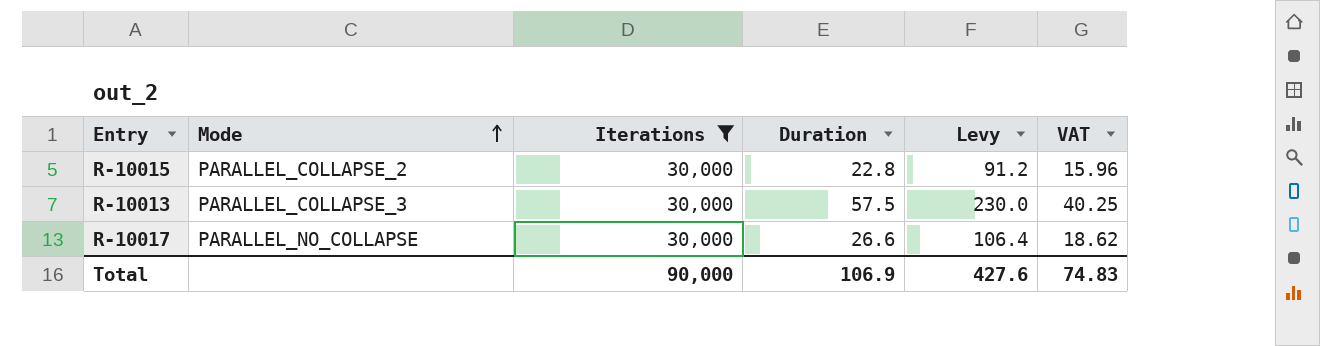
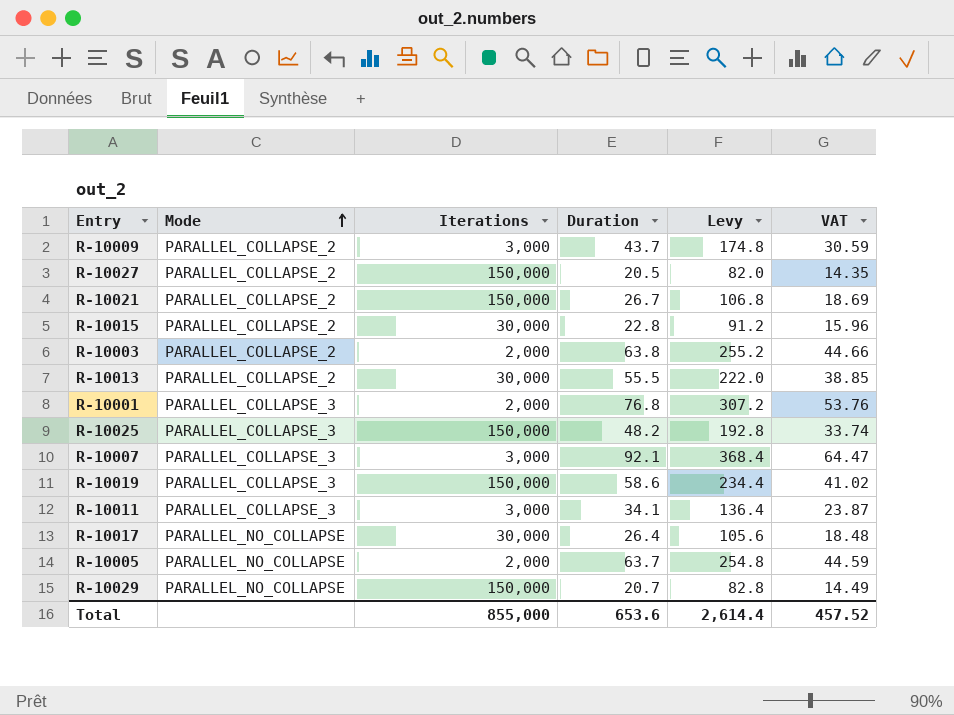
filter: Iterations = 30,000 -> none
R-10013 | Mode: PARALLEL_COLLAPSE_3 -> PARALLEL_COLLAPSE_2
R-10013 | Duration: 57.5 -> 55.5
R-10013 | Levy: 230.0 -> 222.0
R-10013 | VAT: 40.25 -> 38.85
R-10017 | Duration: 26.6 -> 26.4
R-10017 | Levy: 106.4 -> 105.6
R-10017 | VAT: 18.62 -> 18.48
Total | Iterations: 90,000 -> 855,000
Total | Duration: 106.9 -> 653.6
Total | Levy: 427.6 -> 2,614.4
Total | VAT: 74.83 -> 457.52

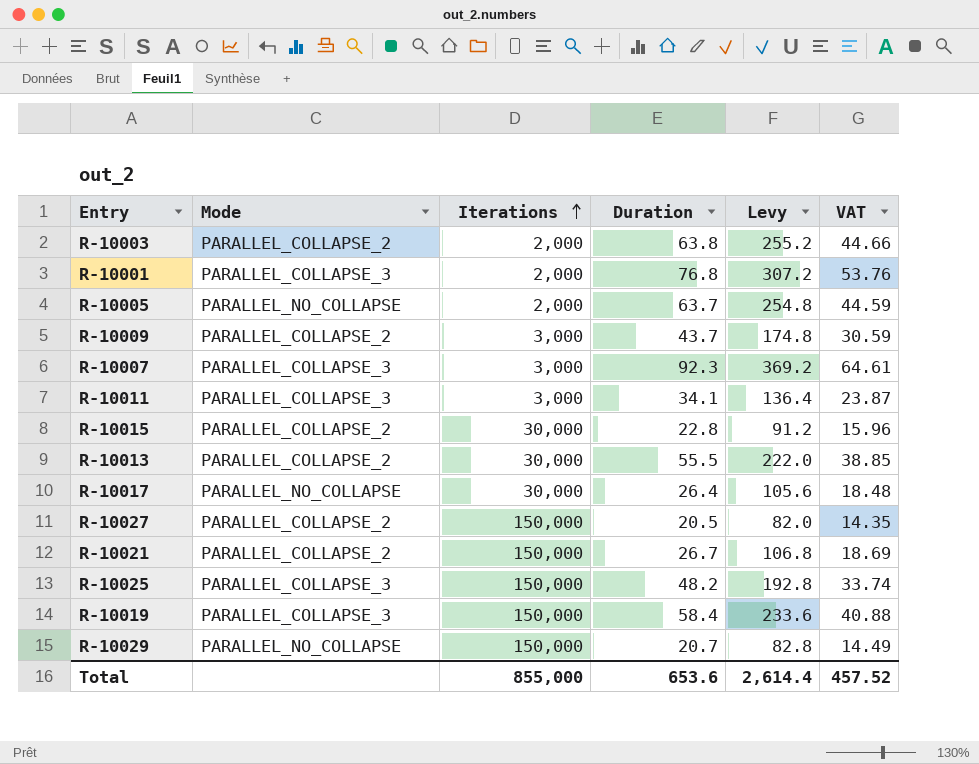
row order: Mode ascending -> Iterations ascending
R-10007 | Duration: 92.1 -> 92.3
R-10007 | Levy: 368.4 -> 369.2
R-10007 | VAT: 64.47 -> 64.61
R-10019 | Duration: 58.6 -> 58.4
R-10019 | Levy: 234.4 -> 233.6
R-10019 | VAT: 41.02 -> 40.88

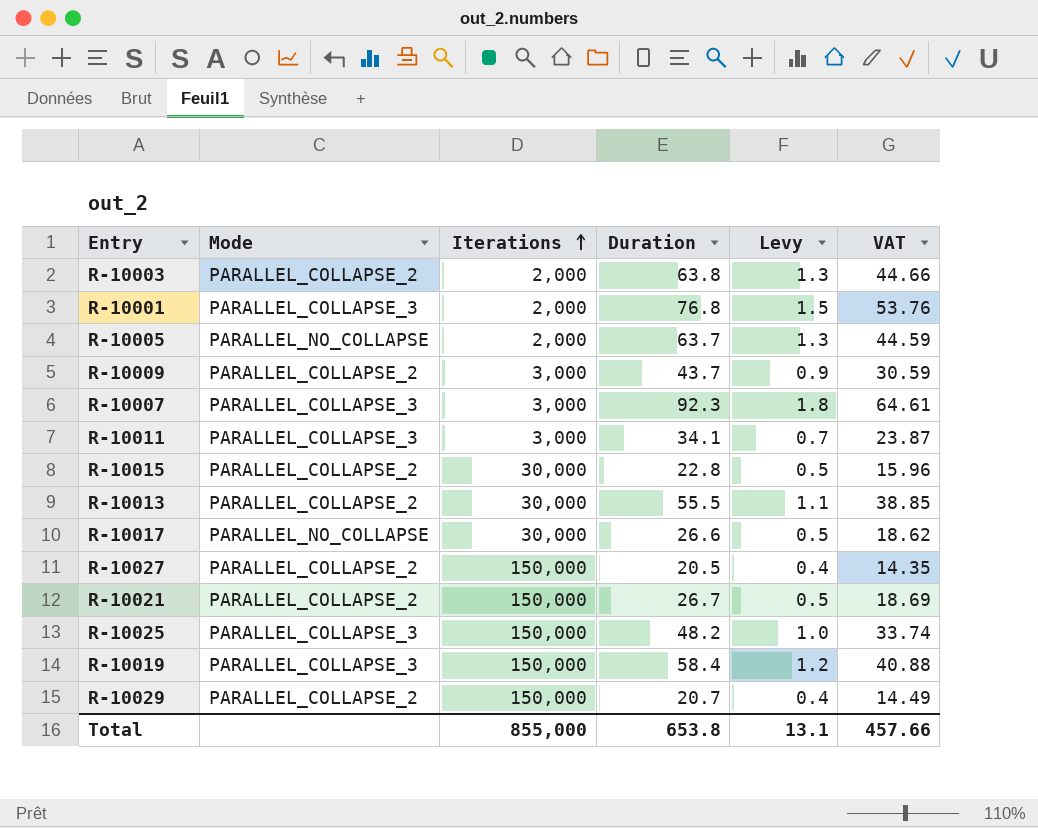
column Levy | formula: [Duration] * 4 -> [Duration] * 0.02
R-10017 | Duration: 26.4 -> 26.6
R-10017 | VAT: 18.48 -> 18.62
R-10029 | Mode: PARALLEL_NO_COLLAPSE -> PARALLEL_COLLAPSE_2
Total | Duration: 653.6 -> 653.8
Total | Levy: 2,614.4 -> 13.1
Total | VAT: 457.52 -> 457.66

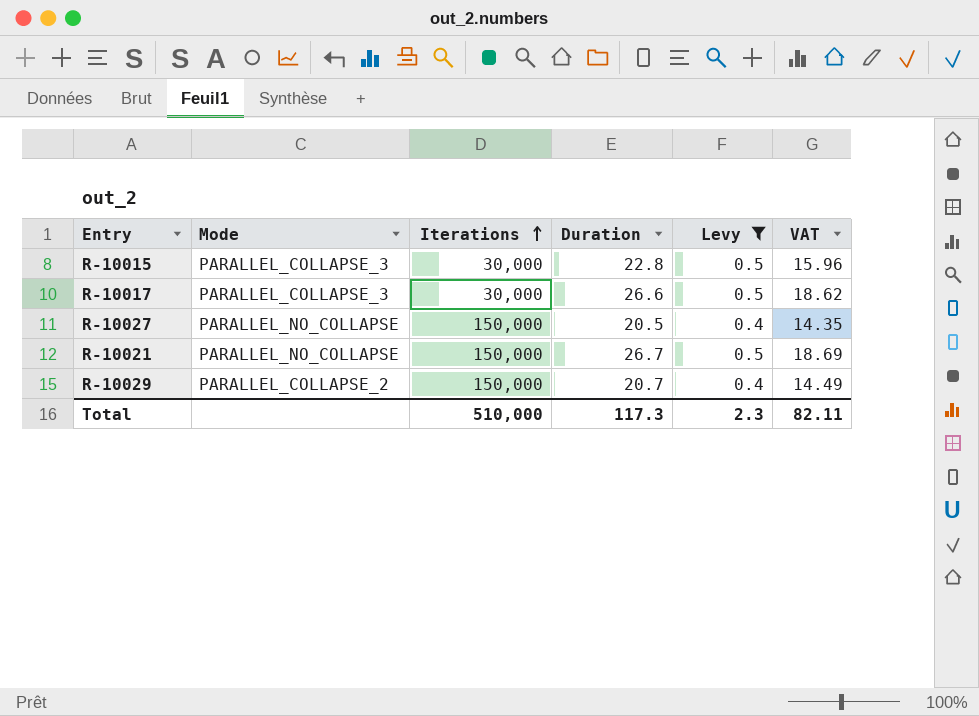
filter: none -> Levy <= 0.5
R-10015 | Mode: PARALLEL_COLLAPSE_2 -> PARALLEL_COLLAPSE_3
R-10017 | Mode: PARALLEL_NO_COLLAPSE -> PARALLEL_COLLAPSE_3
R-10027 | Mode: PARALLEL_COLLAPSE_2 -> PARALLEL_NO_COLLAPSE
R-10021 | Mode: PARALLEL_COLLAPSE_2 -> PARALLEL_NO_COLLAPSE
Total | Iterations: 855,000 -> 510,000
Total | Duration: 653.8 -> 117.3
Total | Levy: 13.1 -> 2.3
Total | VAT: 457.66 -> 82.11

